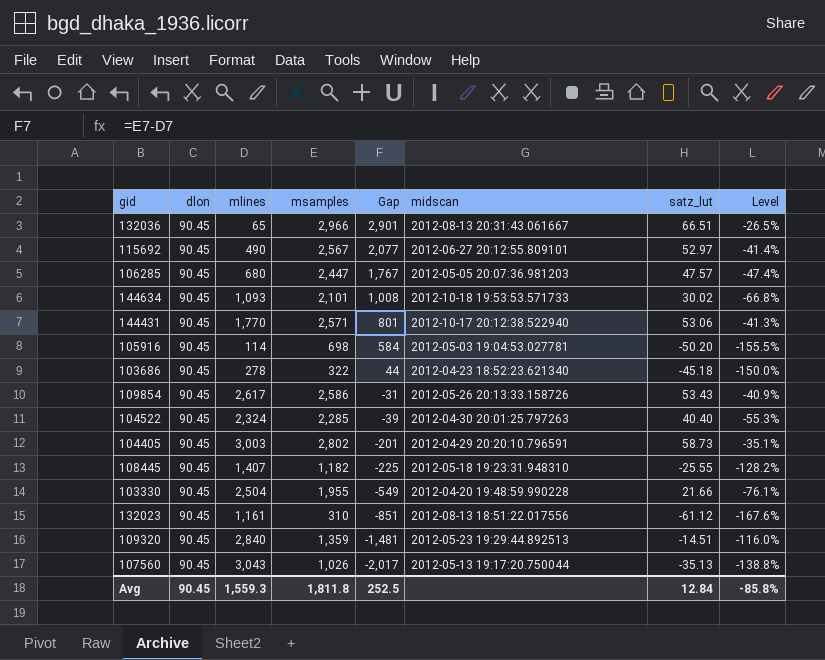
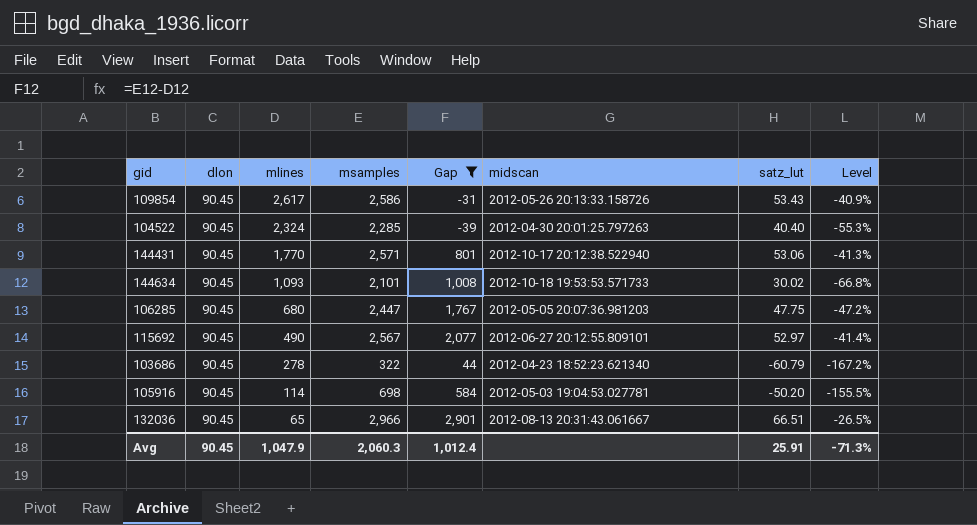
filter: none -> Gap >= -39
row order: Gap descending -> mlines descending
106285 | satz_lut: 47.57 -> 47.75
106285 | Level: -47.4% -> -47.2%
103686 | satz_lut: -45.18 -> -60.79
103686 | Level: -150.0% -> -167.2%
Avg | mlines: 1,559.3 -> 1,047.9
Avg | msamples: 1,811.8 -> 2,060.3
Avg | Gap: 252.5 -> 1,012.4
Avg | satz_lut: 12.84 -> 25.91
Avg | Level: -85.8% -> -71.3%

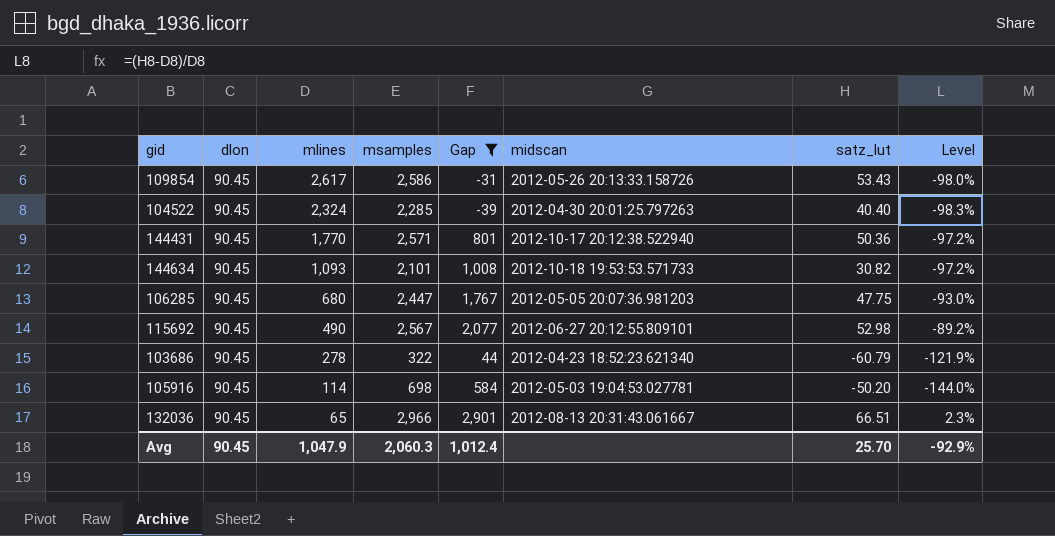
column Level | formula: ([satz_lut] - [dlon]) / [dlon] -> ([satz_lut] - [mlines]) / [mlines]
144431 | satz_lut: 53.06 -> 50.36
144634 | satz_lut: 30.02 -> 30.82
115692 | satz_lut: 52.97 -> 52.98
Avg | satz_lut: 25.91 -> 25.70
Avg | Level: -71.3% -> -92.9%

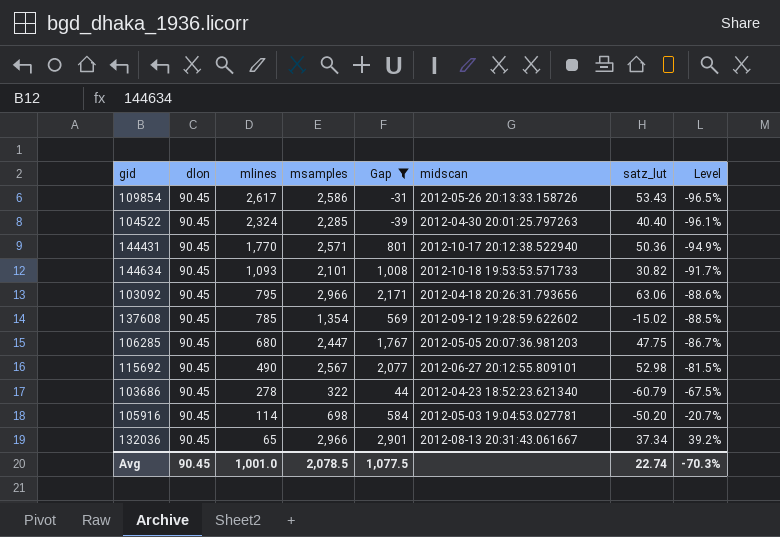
column Level | formula: ([satz_lut] - [mlines]) / [mlines] -> ([dlon] - [mlines]) / [mlines]
row 103092: none -> 90.45 | 795 | 2,966 | 2,171 | 2012-04-18 20:26:31.793656 | 63.06 | -88.6%
row 137608: none -> 90.45 | 785 | 1,354 | 569 | 2012-09-12 19:28:59.622602 | -15.02 | -88.5%
132036 | satz_lut: 66.51 -> 37.34
Avg | mlines: 1,047.9 -> 1,001.0
Avg | msamples: 2,060.3 -> 2,078.5
Avg | Gap: 1,012.4 -> 1,077.5
Avg | satz_lut: 25.70 -> 22.74
Avg | Level: -92.9% -> -70.3%

